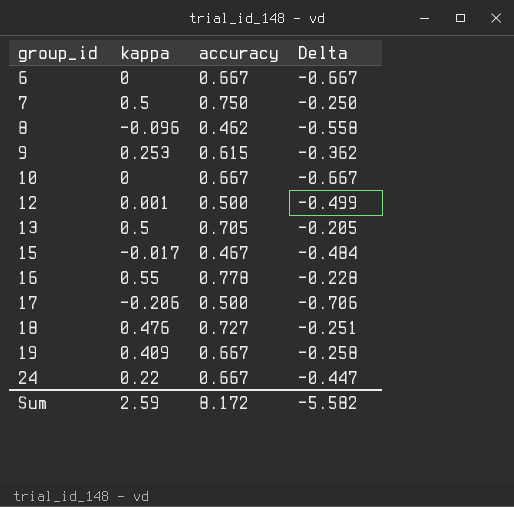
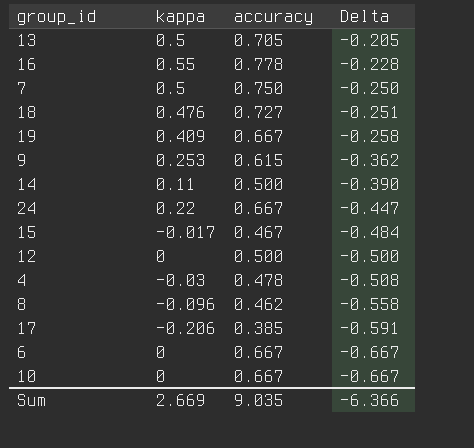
row order: group_id ascending -> Delta descending
row 14: none -> 0.11 | 0.500 | -0.390
12 | kappa: 0.001 -> 0
12 | Delta: -0.499 -> -0.500
row 4: none -> -0.03 | 0.478 | -0.508
17 | accuracy: 0.500 -> 0.385
17 | Delta: -0.706 -> -0.591
Sum | kappa: 2.59 -> 2.669
Sum | accuracy: 8.172 -> 9.035
Sum | Delta: -5.582 -> -6.366

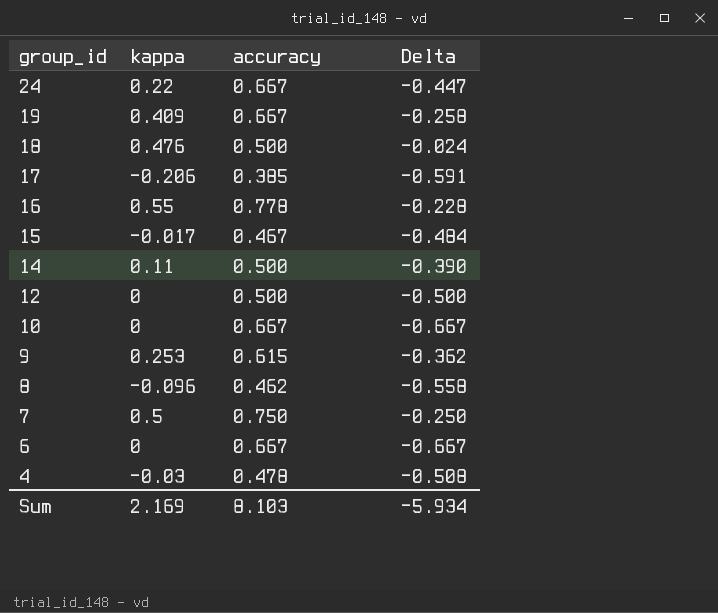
row order: Delta descending -> group_id descending
row 13: 0.5 | 0.705 | -0.205 -> none
18 | accuracy: 0.727 -> 0.500
18 | Delta: -0.251 -> -0.024
Sum | kappa: 2.669 -> 2.169
Sum | accuracy: 9.035 -> 8.103
Sum | Delta: -6.366 -> -5.934

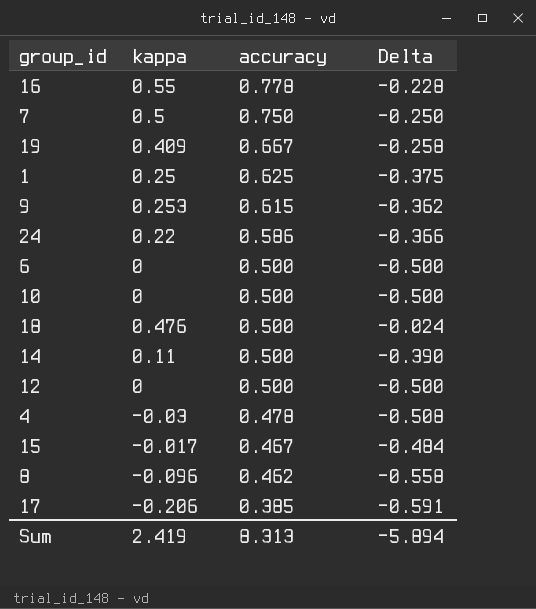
row order: group_id descending -> accuracy descending
row 1: none -> 0.25 | 0.625 | -0.375
24 | accuracy: 0.667 -> 0.586
24 | Delta: -0.447 -> -0.366
6 | accuracy: 0.667 -> 0.500
6 | Delta: -0.667 -> -0.500
10 | accuracy: 0.667 -> 0.500
10 | Delta: -0.667 -> -0.500
Sum | kappa: 2.169 -> 2.419
Sum | accuracy: 8.103 -> 8.313
Sum | Delta: -5.934 -> -5.894

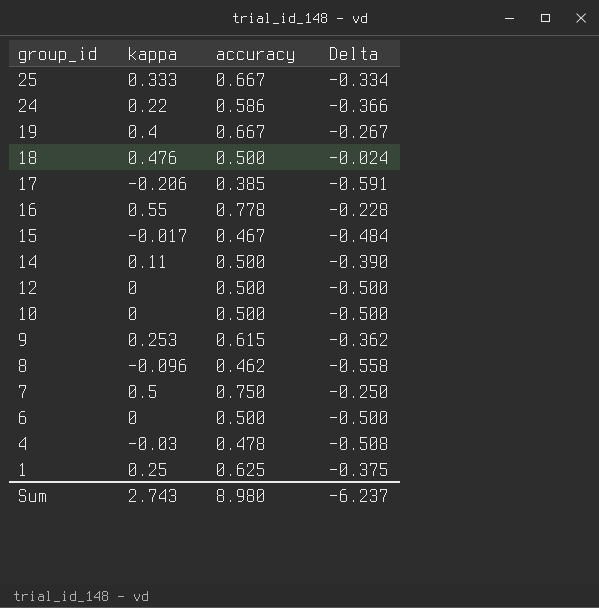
row order: accuracy descending -> group_id descending
row 25: none -> 0.333 | 0.667 | -0.334
19 | kappa: 0.409 -> 0.4
19 | Delta: -0.258 -> -0.267
Sum | kappa: 2.419 -> 2.743
Sum | accuracy: 8.313 -> 8.980
Sum | Delta: -5.894 -> -6.237

